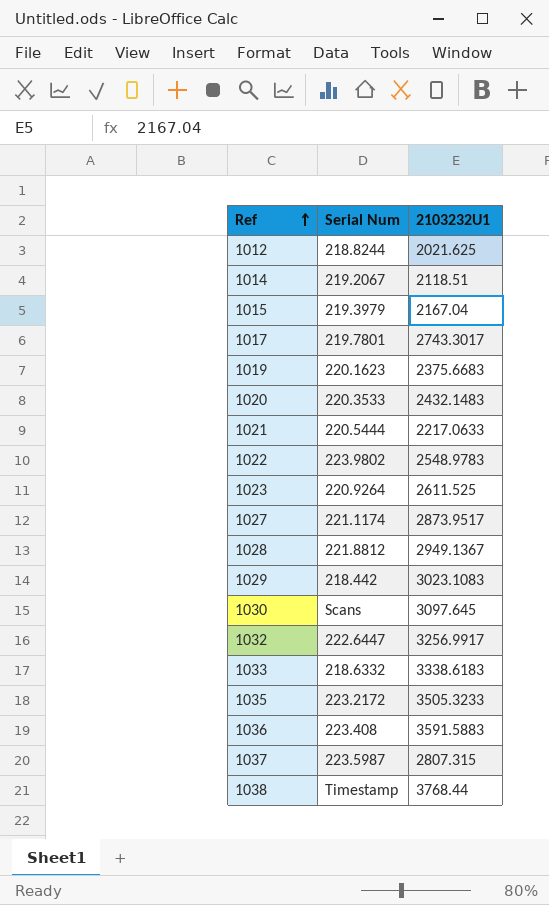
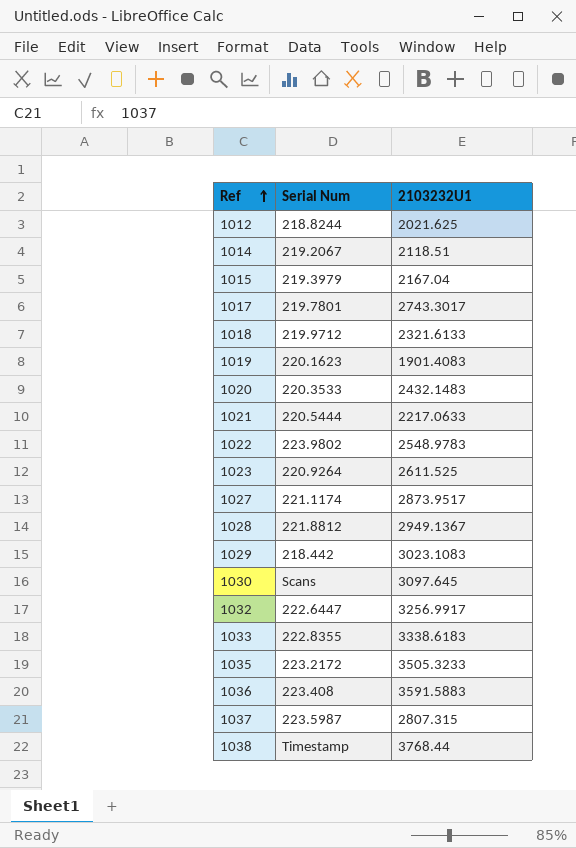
row 1018: none -> 219.9712 | 2321.6133
1019 | 2103232U1: 2375.6683 -> 1901.4083
1033 | Serial Num: 218.6332 -> 222.8355

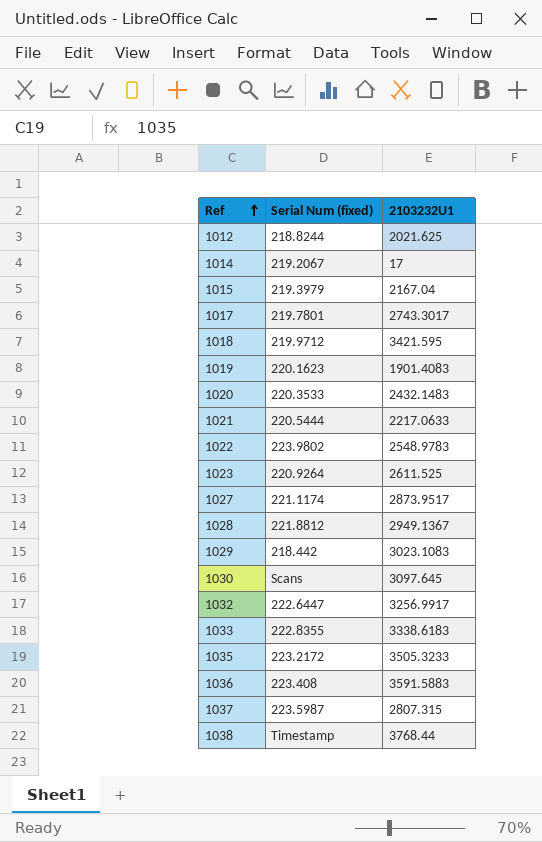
column name: Serial Num -> Serial Num (fixed)
1014 | 2103232U1: 2118.51 -> 17
1018 | 2103232U1: 2321.6133 -> 3421.595

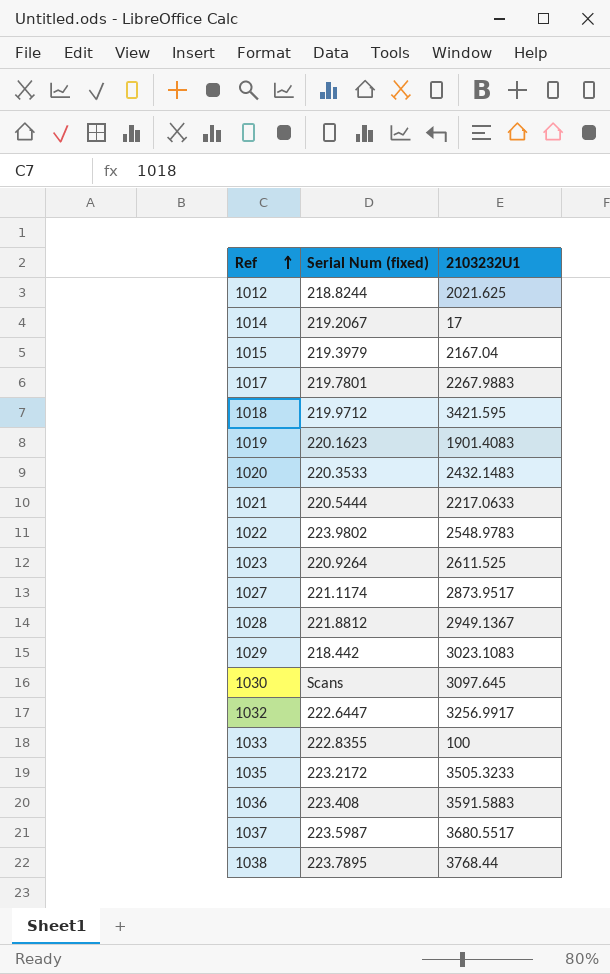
1017 | 2103232U1: 2743.3017 -> 2267.9883
1033 | 2103232U1: 3338.6183 -> 100
1037 | 2103232U1: 2807.315 -> 3680.5517
1038 | Serial Num (fixed): Timestamp -> 223.7895

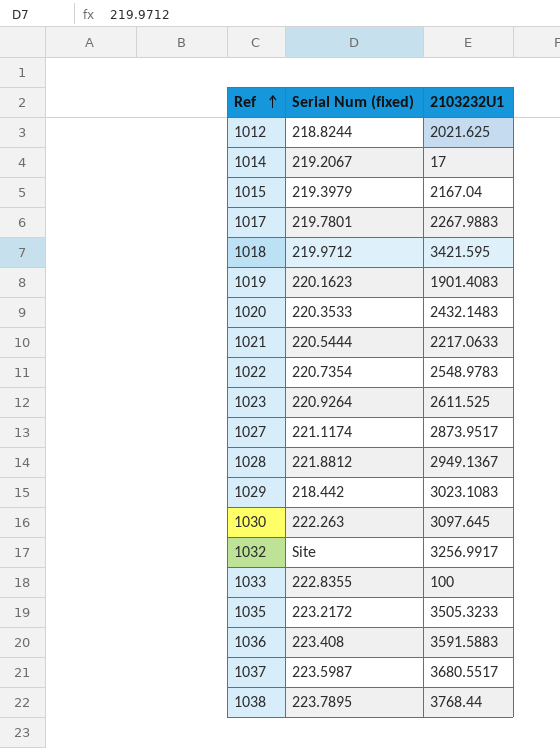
1022 | Serial Num (fixed): 223.9802 -> 220.7354
1030 | Serial Num (fixed): Scans -> 222.263
1032 | Serial Num (fixed): 222.6447 -> Site

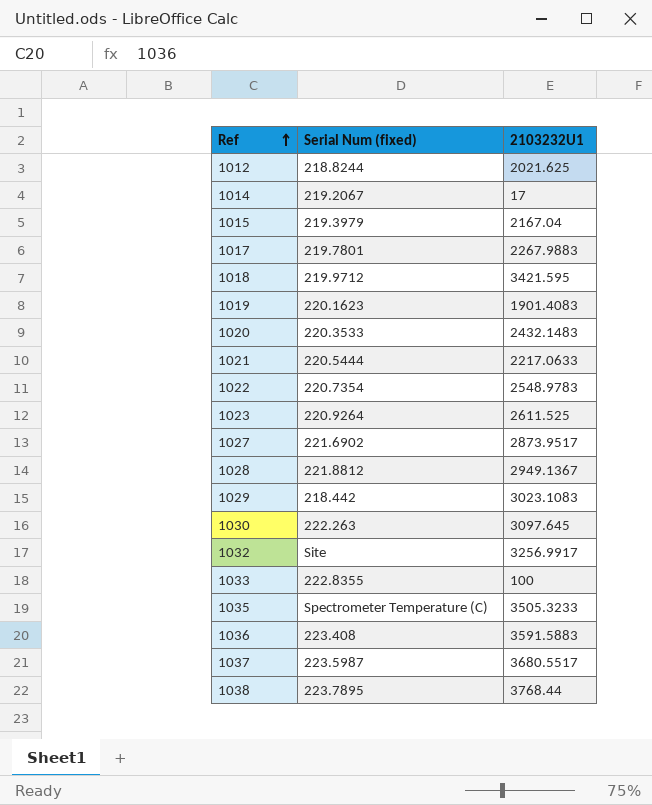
1027 | Serial Num (fixed): 221.1174 -> 221.6902
1035 | Serial Num (fixed): 223.2172 -> Spectrometer Temperature (C)

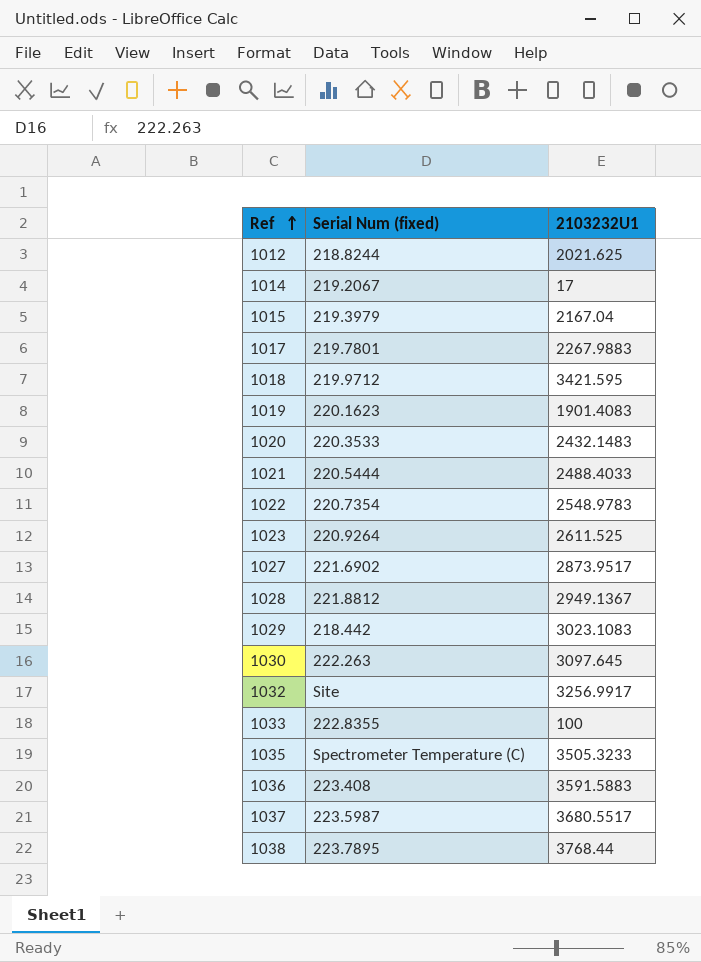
1021 | 2103232U1: 2217.0633 -> 2488.4033

